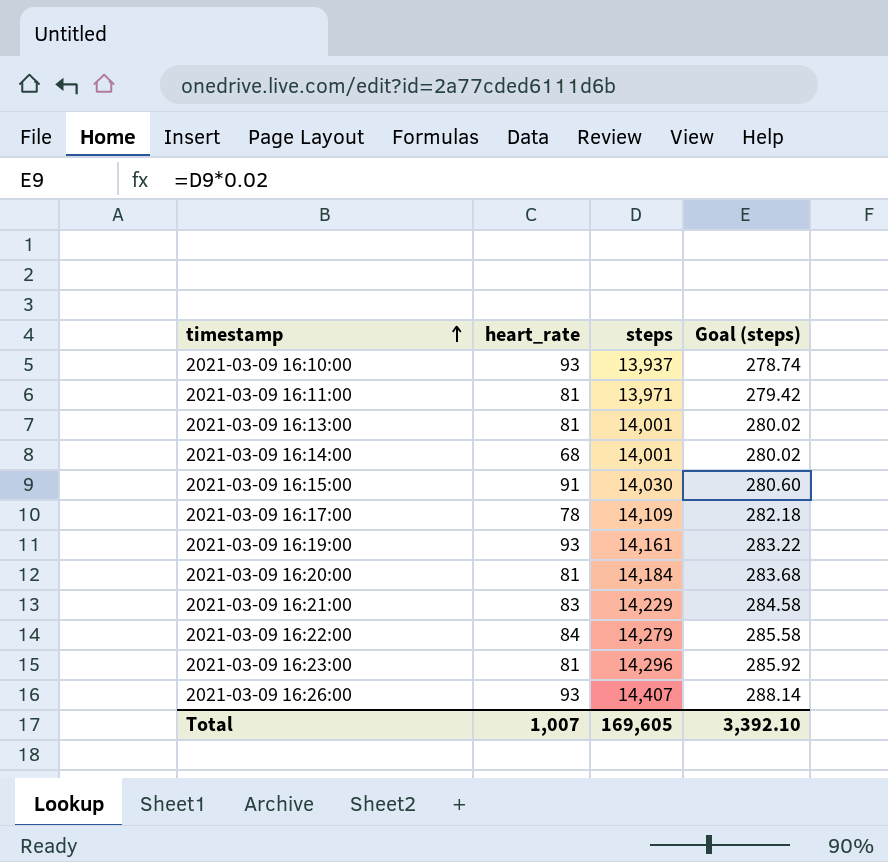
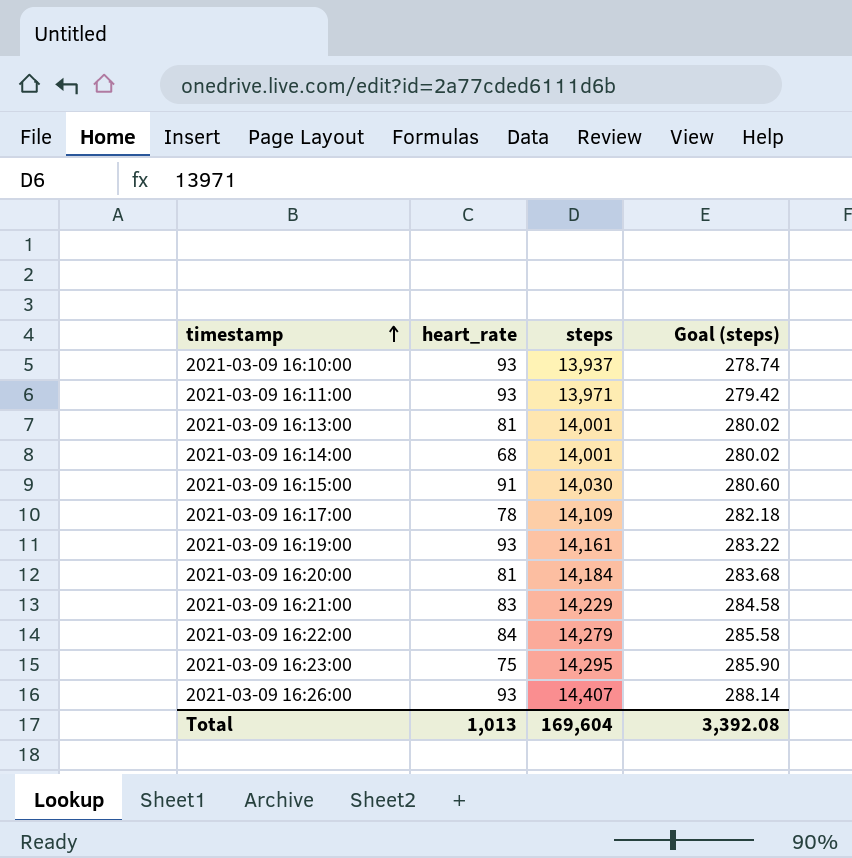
2021-03-09 16:11:00 | heart_rate: 81 -> 93
2021-03-09 16:23:00 | heart_rate: 81 -> 75
2021-03-09 16:23:00 | steps: 14,296 -> 14,295
2021-03-09 16:23:00 | Goal (steps): 285.92 -> 285.90
Total | heart_rate: 1,007 -> 1,013
Total | steps: 169,605 -> 169,604
Total | Goal (steps): 3,392.10 -> 3,392.08

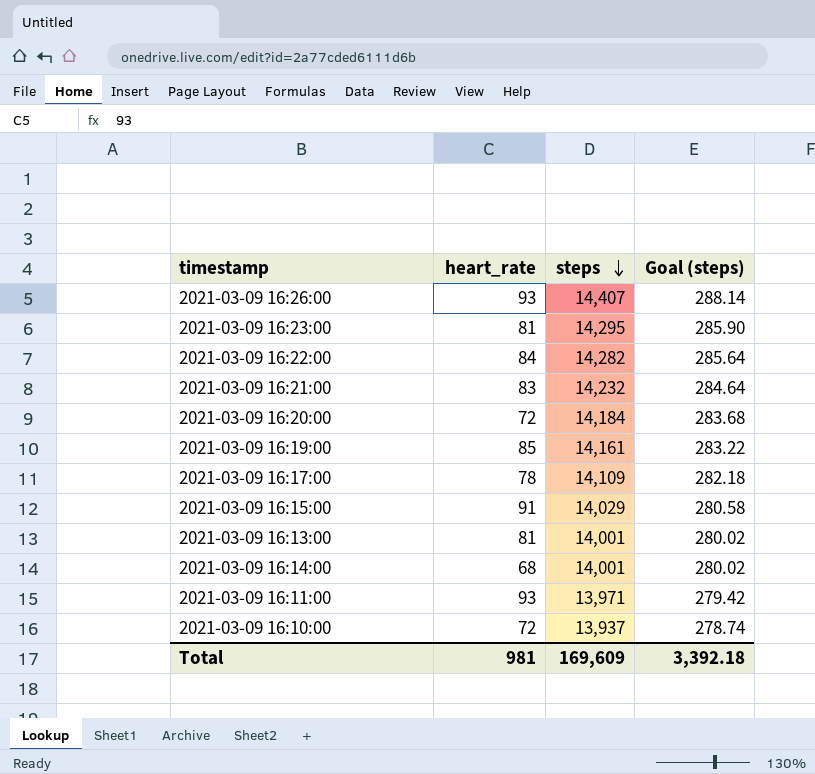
row order: timestamp ascending -> steps descending
2021-03-09 16:23:00 | heart_rate: 75 -> 81
2021-03-09 16:22:00 | steps: 14,279 -> 14,282
2021-03-09 16:22:00 | Goal (steps): 285.58 -> 285.64
2021-03-09 16:21:00 | steps: 14,229 -> 14,232
2021-03-09 16:21:00 | Goal (steps): 284.58 -> 284.64
2021-03-09 16:20:00 | heart_rate: 81 -> 72
2021-03-09 16:19:00 | heart_rate: 93 -> 85
2021-03-09 16:15:00 | steps: 14,030 -> 14,029
2021-03-09 16:15:00 | Goal (steps): 280.60 -> 280.58
2021-03-09 16:10:00 | heart_rate: 93 -> 72
Total | heart_rate: 1,013 -> 981
Total | steps: 169,604 -> 169,609
Total | Goal (steps): 3,392.08 -> 3,392.18

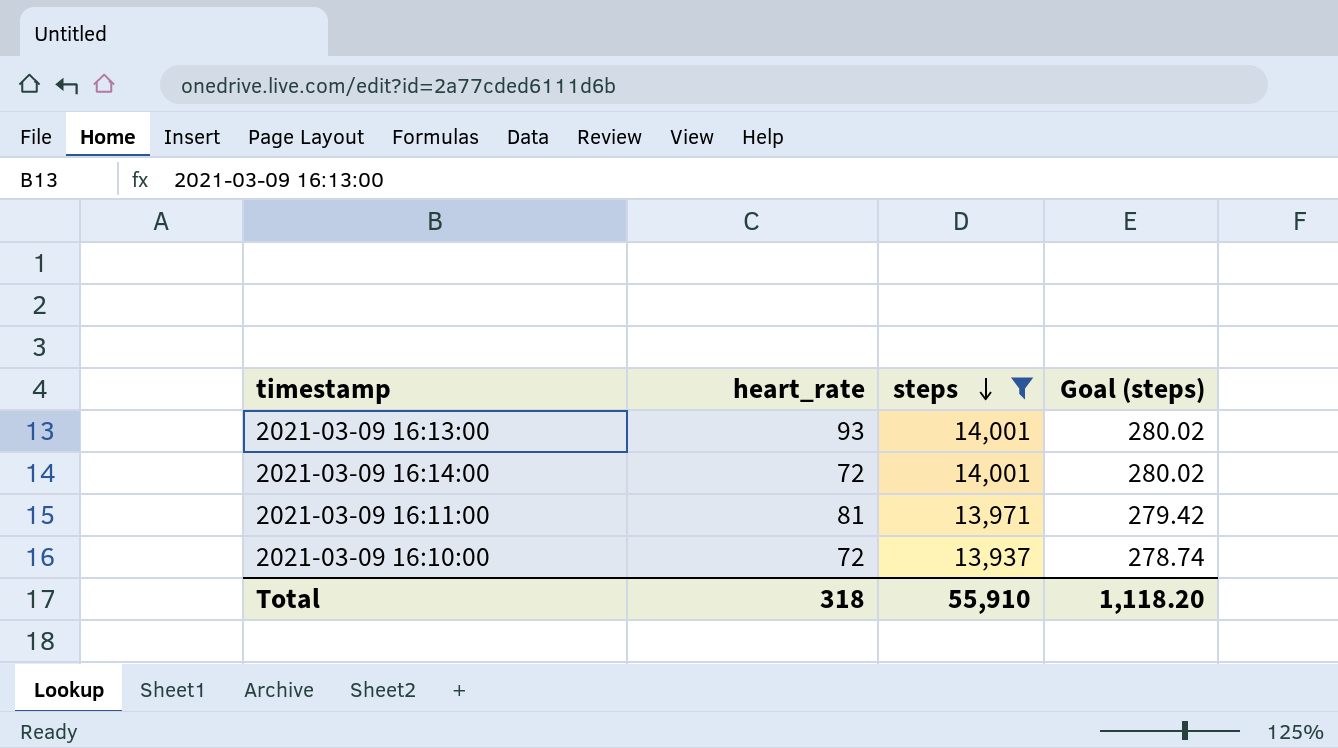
filter: none -> steps <= 14,001
2021-03-09 16:13:00 | heart_rate: 81 -> 93
2021-03-09 16:14:00 | heart_rate: 68 -> 72
2021-03-09 16:11:00 | heart_rate: 93 -> 81
Total | heart_rate: 981 -> 318
Total | steps: 169,609 -> 55,910
Total | Goal (steps): 3,392.18 -> 1,118.20

